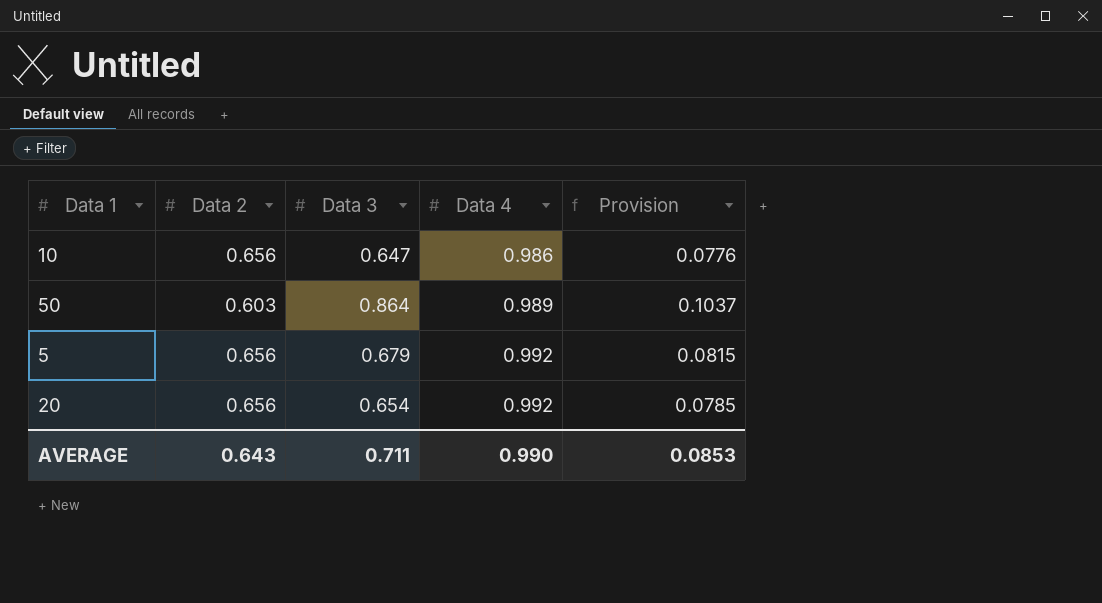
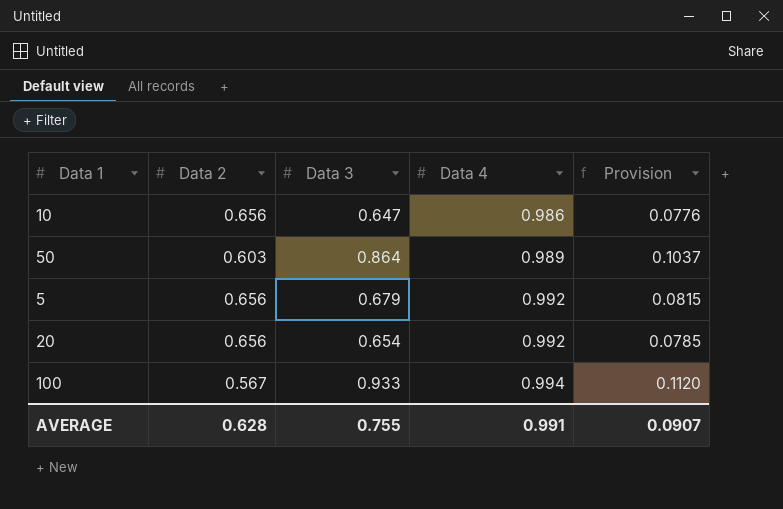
row 100: none -> 0.567 | 0.933 | 0.994 | 0.1120
AVERAGE | Data 2: 0.643 -> 0.628
AVERAGE | Data 3: 0.711 -> 0.755
AVERAGE | Data 4: 0.990 -> 0.991
AVERAGE | Provision: 0.0853 -> 0.0907

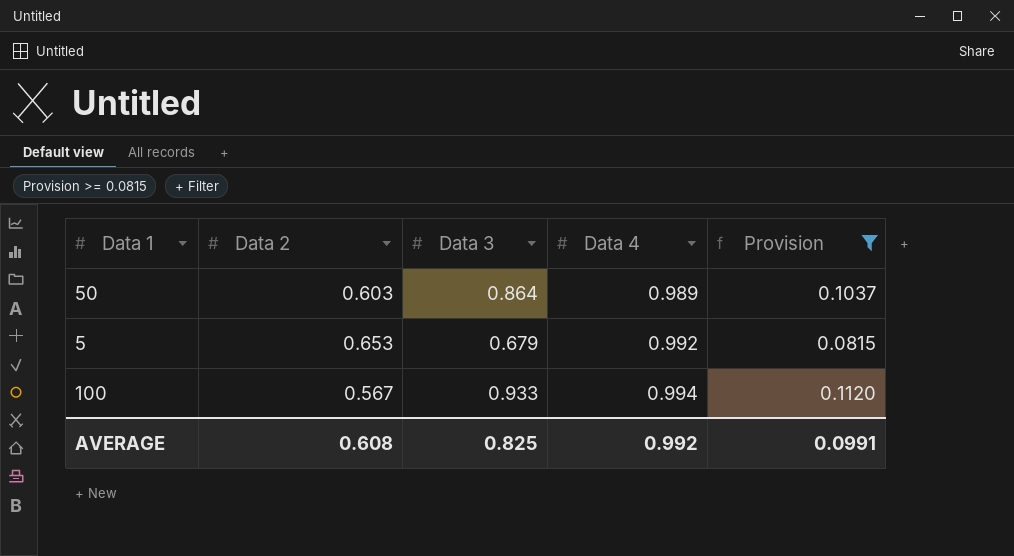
filter: none -> Provision >= 0.0815
5 | Data 2: 0.656 -> 0.653
AVERAGE | Data 2: 0.628 -> 0.608
AVERAGE | Data 3: 0.755 -> 0.825
AVERAGE | Data 4: 0.991 -> 0.992
AVERAGE | Provision: 0.0907 -> 0.0991

